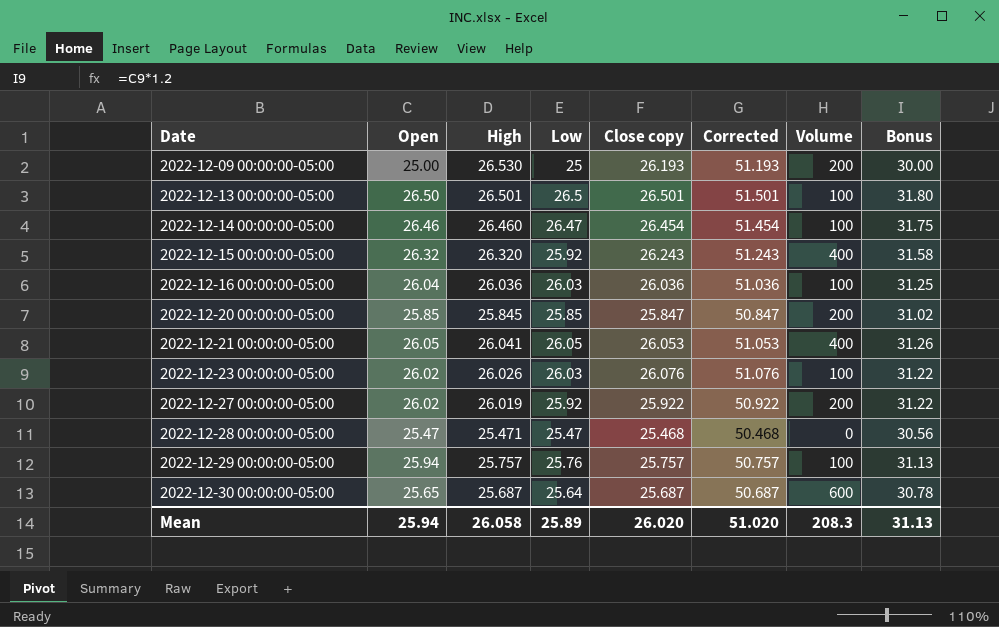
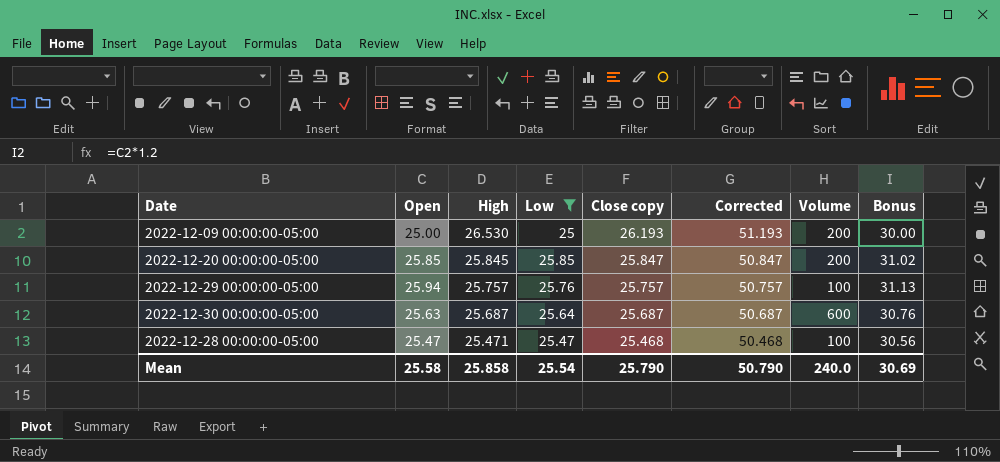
filter: none -> Low <= 25.85
row order: Date ascending -> High descending
2022-12-30 00:00:00-05:00 | Open: 25.65 -> 25.63
2022-12-30 00:00:00-05:00 | Bonus: 30.78 -> 30.76
2022-12-28 00:00:00-05:00 | Volume: 0 -> 100
Mean | Open: 25.94 -> 25.58
Mean | High: 26.058 -> 25.858
Mean | Low: 25.89 -> 25.54
Mean | Close copy: 26.020 -> 25.790
Mean | Corrected: 51.020 -> 50.790
Mean | Volume: 208.3 -> 240.0
Mean | Bonus: 31.13 -> 30.69

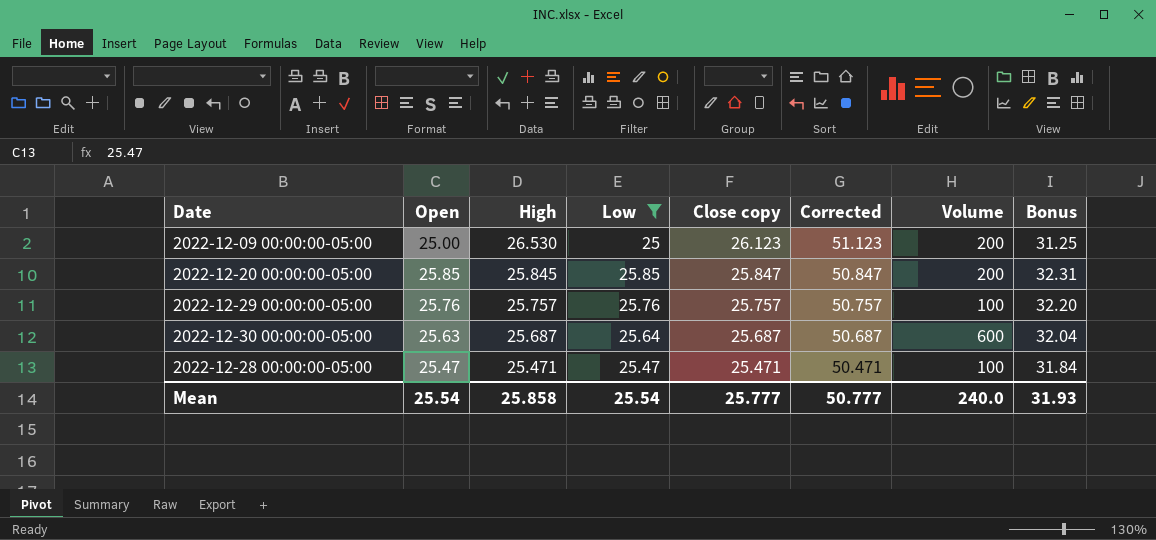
column Bonus | formula: [Open] * 1.2 -> [Open] * 1.25
2022-12-09 00:00:00-05:00 | Close copy: 26.193 -> 26.123
2022-12-09 00:00:00-05:00 | Corrected: 51.193 -> 51.123
2022-12-29 00:00:00-05:00 | Open: 25.94 -> 25.76
2022-12-28 00:00:00-05:00 | Close copy: 25.468 -> 25.471
2022-12-28 00:00:00-05:00 | Corrected: 50.468 -> 50.471
Mean | Open: 25.58 -> 25.54
Mean | Close copy: 25.790 -> 25.777
Mean | Corrected: 50.790 -> 50.777
Mean | Bonus: 30.69 -> 31.93

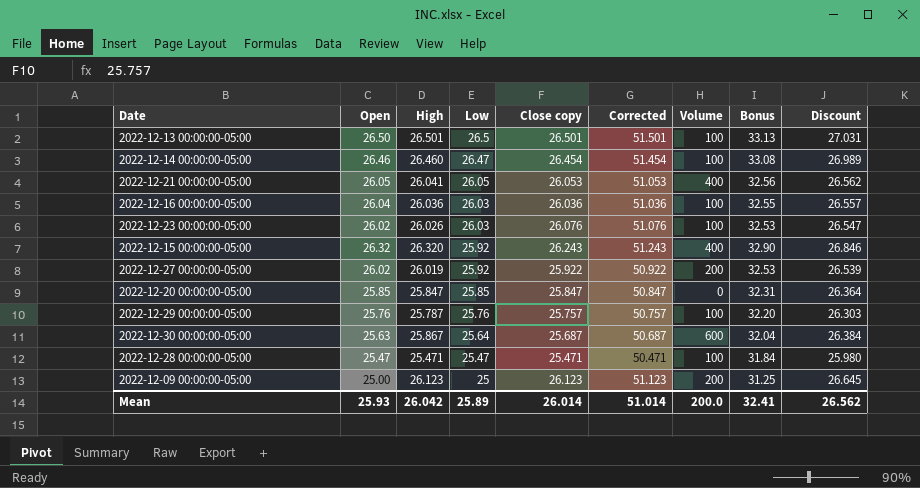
filter: Low <= 25.85 -> none
row order: High descending -> Low descending
column Discount | formula: none -> [High] * 1.02
2022-12-20 00:00:00-05:00 | High: 25.845 -> 25.847
2022-12-20 00:00:00-05:00 | Volume: 200 -> 0
2022-12-29 00:00:00-05:00 | High: 25.757 -> 25.787
2022-12-30 00:00:00-05:00 | High: 25.687 -> 25.867
2022-12-09 00:00:00-05:00 | High: 26.530 -> 26.123
Mean | Open: 25.54 -> 25.93
Mean | High: 25.858 -> 26.042
Mean | Low: 25.54 -> 25.89
Mean | Close copy: 25.777 -> 26.014
Mean | Corrected: 50.777 -> 51.014
Mean | Volume: 240.0 -> 200.0
Mean | Bonus: 31.93 -> 32.41

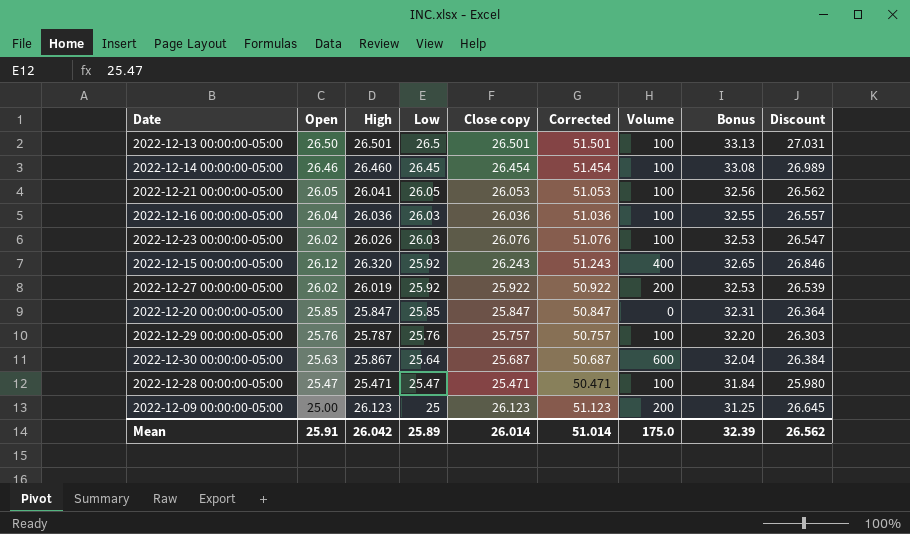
2022-12-14 00:00:00-05:00 | Low: 26.47 -> 26.45
2022-12-21 00:00:00-05:00 | Volume: 400 -> 100
2022-12-15 00:00:00-05:00 | Open: 26.32 -> 26.12
2022-12-15 00:00:00-05:00 | Bonus: 32.90 -> 32.65
Mean | Open: 25.93 -> 25.91
Mean | Volume: 200.0 -> 175.0
Mean | Bonus: 32.41 -> 32.39

